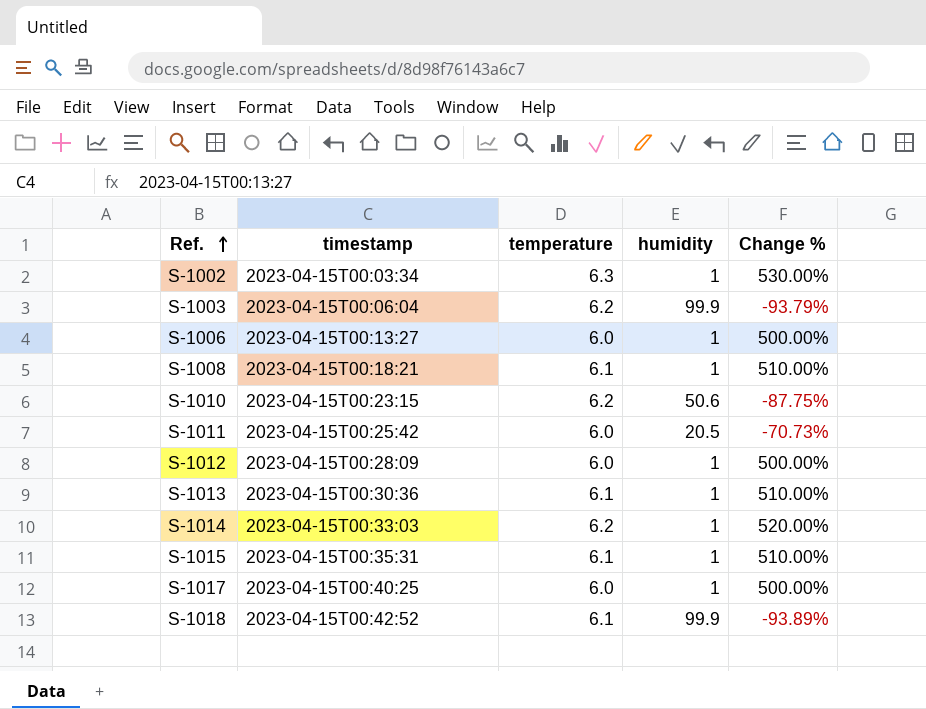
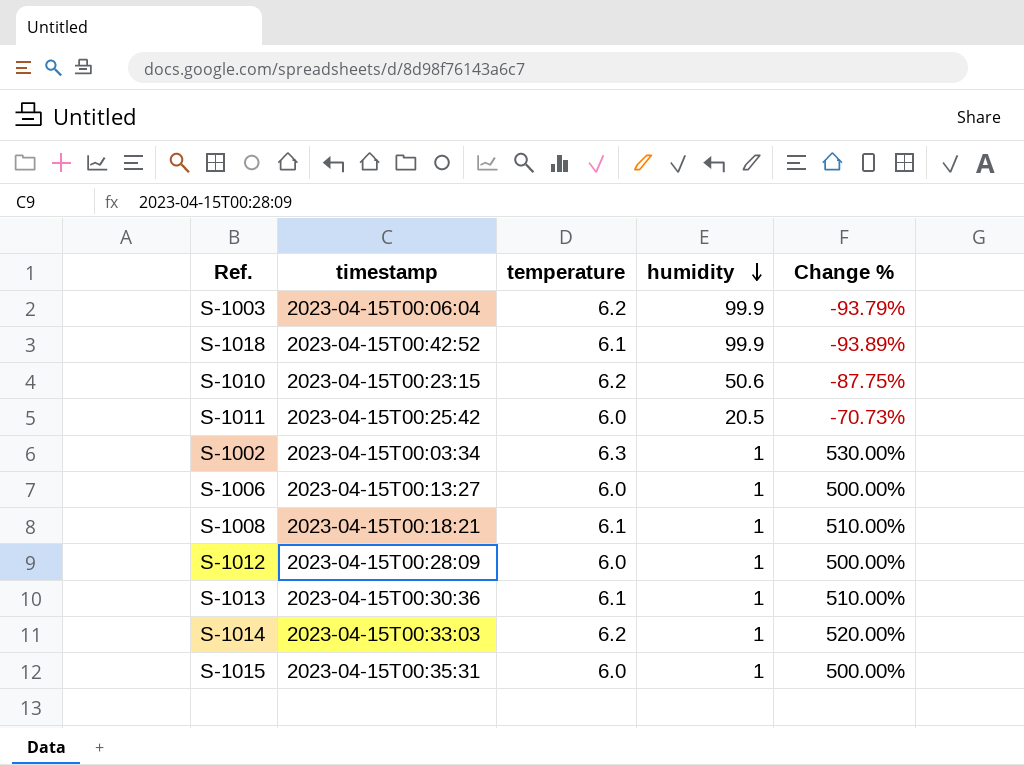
row order: Ref. ascending -> humidity descending
row S-1017: 2023-04-15T00:40:25 | 6.0 | 1 | 500.00% -> none
S-1015 | temperature: 6.1 -> 6.0
S-1015 | Change %: 510.00% -> 500.00%

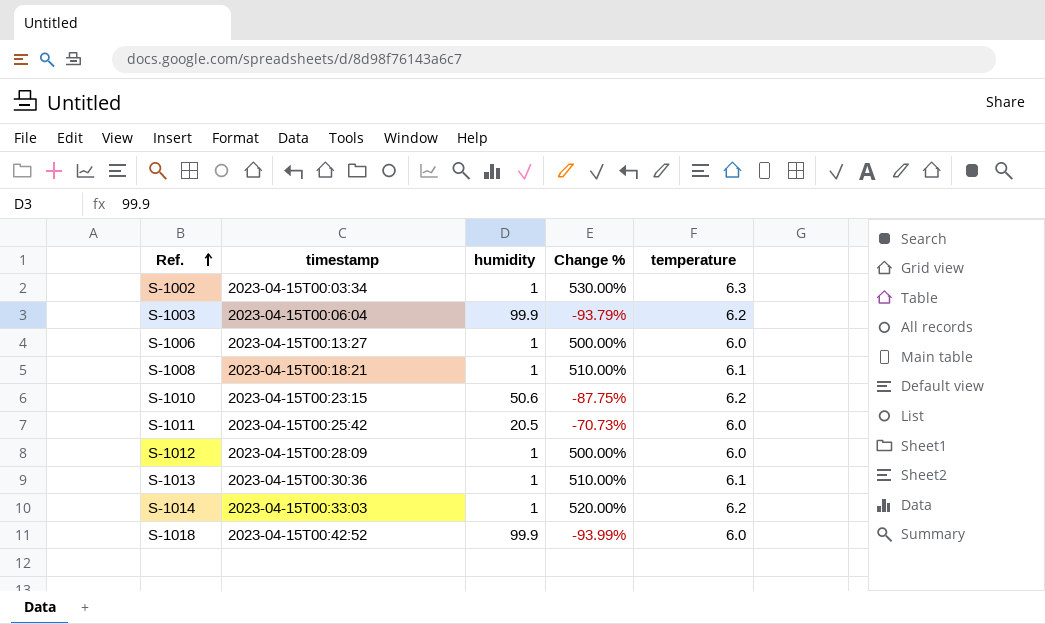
row order: humidity descending -> Ref. ascending
column temperature | position: 3 -> 5
row S-1015: 2023-04-15T00:35:31 | 6.0 | 1 | 500.00% -> none
S-1018 | Change %: -93.89% -> -93.99%
S-1018 | temperature: 6.1 -> 6.0

